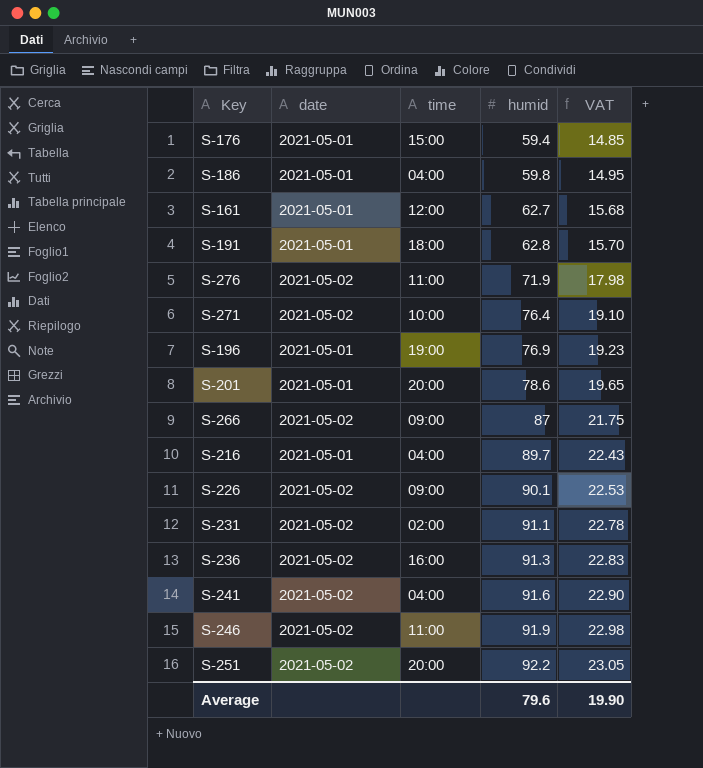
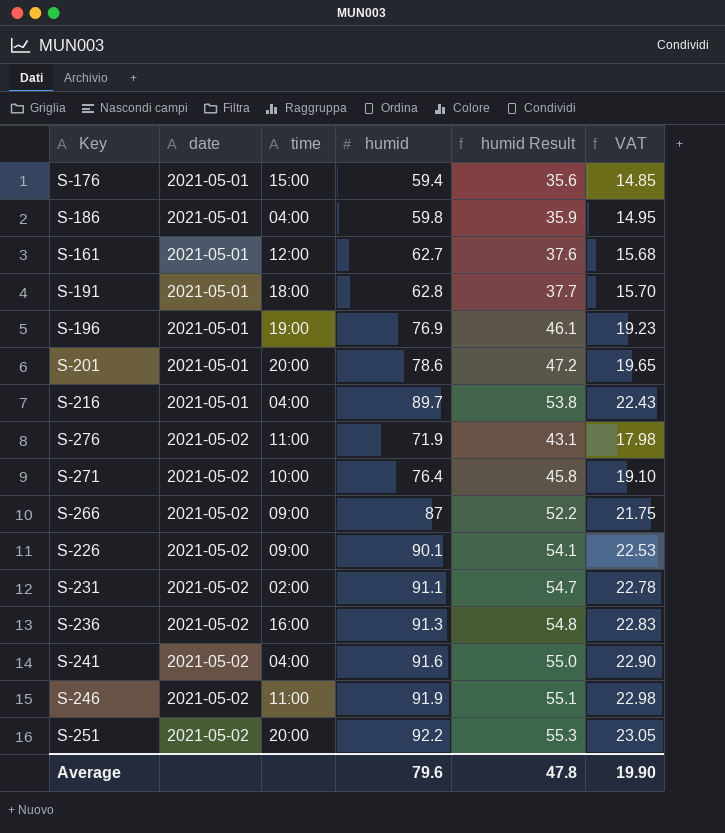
row order: humid ascending -> date ascending
column humid Result | formula: none -> [humid] * 0.6

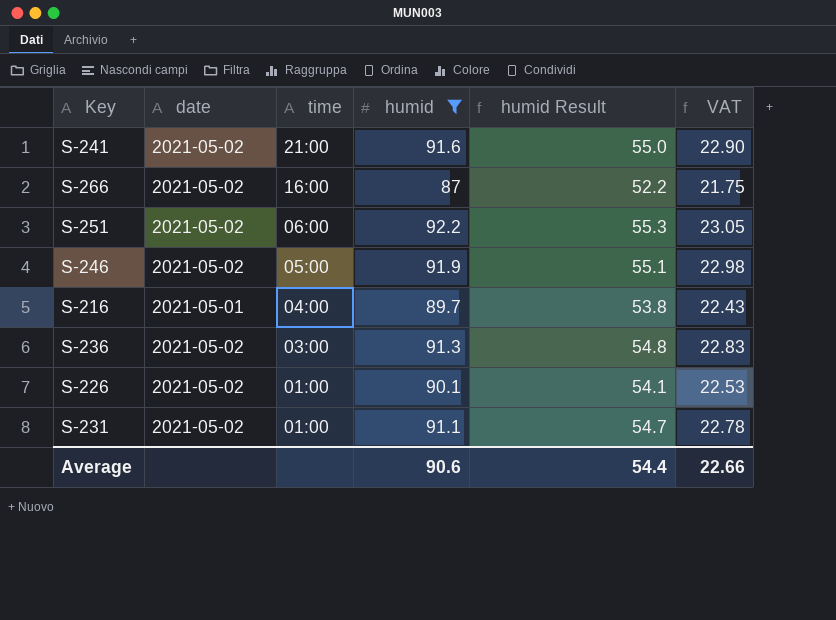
filter: none -> humid >= 87
row order: date ascending -> time descending
S-241 | time: 04:00 -> 21:00
S-266 | time: 09:00 -> 16:00
S-251 | time: 20:00 -> 06:00
S-246 | time: 11:00 -> 05:00
S-236 | time: 16:00 -> 03:00
S-226 | time: 09:00 -> 01:00
S-231 | time: 02:00 -> 01:00
Average | humid: 79.6 -> 90.6
Average | humid Result: 47.8 -> 54.4
Average | VAT: 19.90 -> 22.66

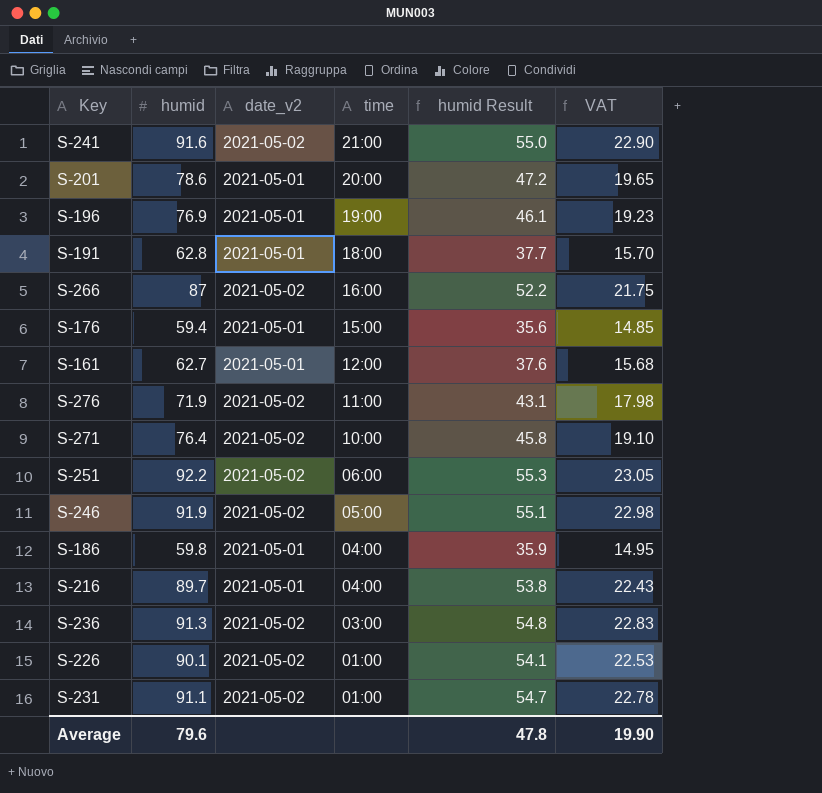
filter: humid >= 87 -> none
column humid | position: 4 -> 2
column name: date -> date_v2
Average | humid: 90.6 -> 79.6
Average | humid Result: 54.4 -> 47.8
Average | VAT: 22.66 -> 19.90

